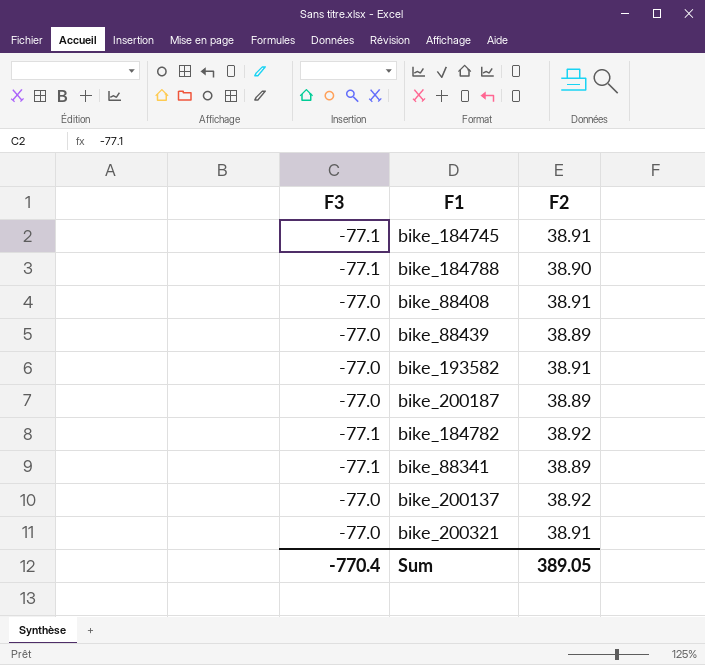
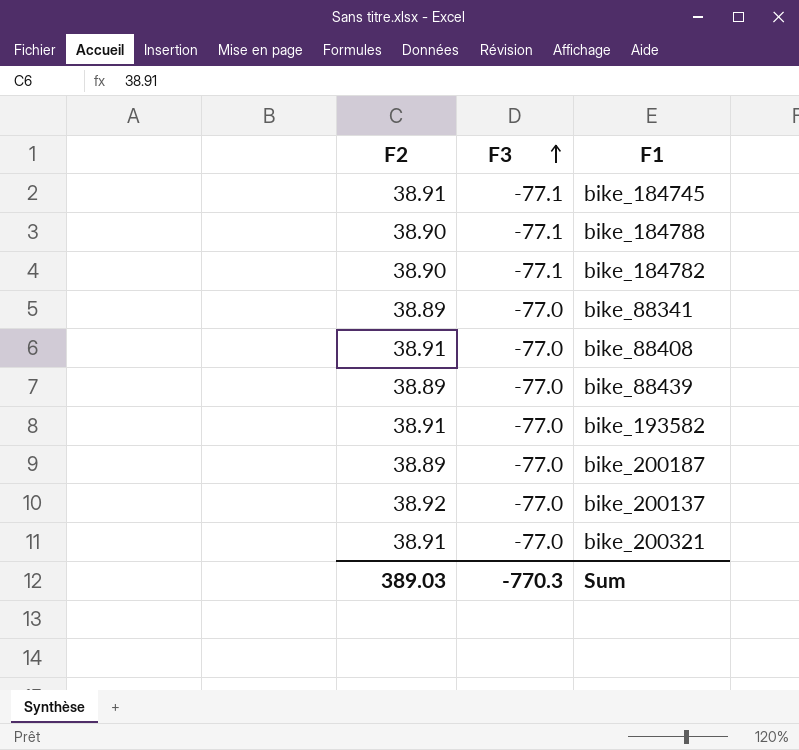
row order: none -> F3 ascending
column F2 | position: 3 -> 1
bike_184782 | F2: 38.92 -> 38.90
bike_88341 | F3: -77.1 -> -77.0
Sum | F2: 389.05 -> 389.03
Sum | F3: -770.4 -> -770.3

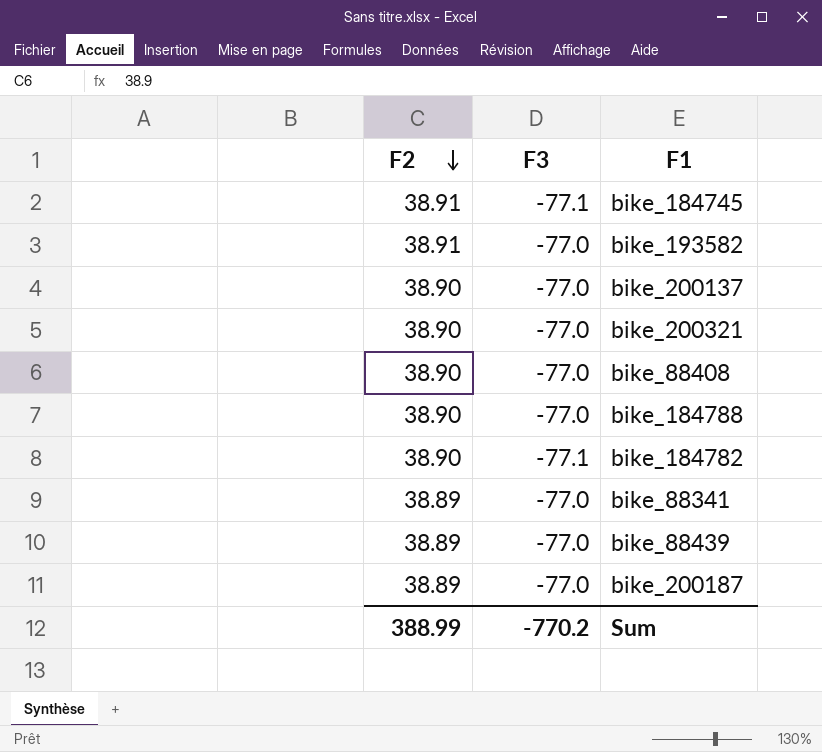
row order: F3 ascending -> F2 descending
bike_200137 | F2: 38.92 -> 38.90
bike_200321 | F2: 38.91 -> 38.90
bike_88408 | F2: 38.91 -> 38.90
bike_184788 | F3: -77.1 -> -77.0
Sum | F2: 389.03 -> 388.99
Sum | F3: -770.3 -> -770.2

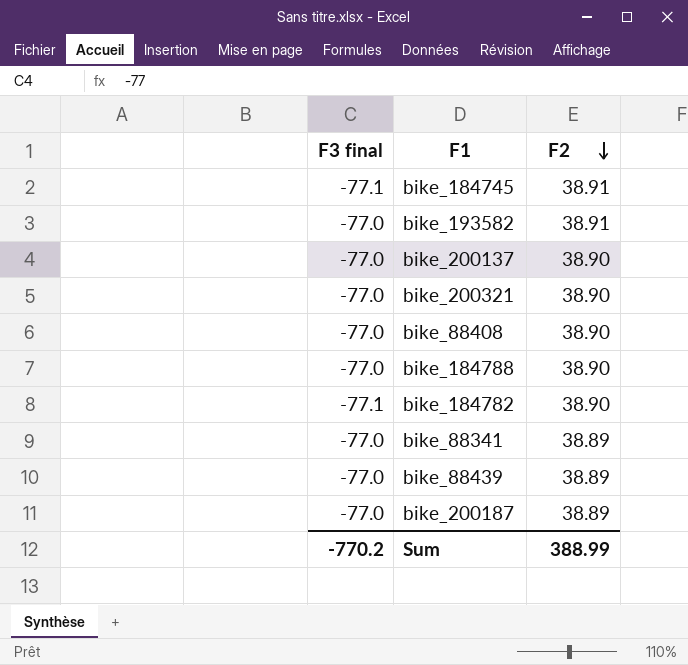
column name: F3 -> F3 final
column F2 | position: 1 -> 3

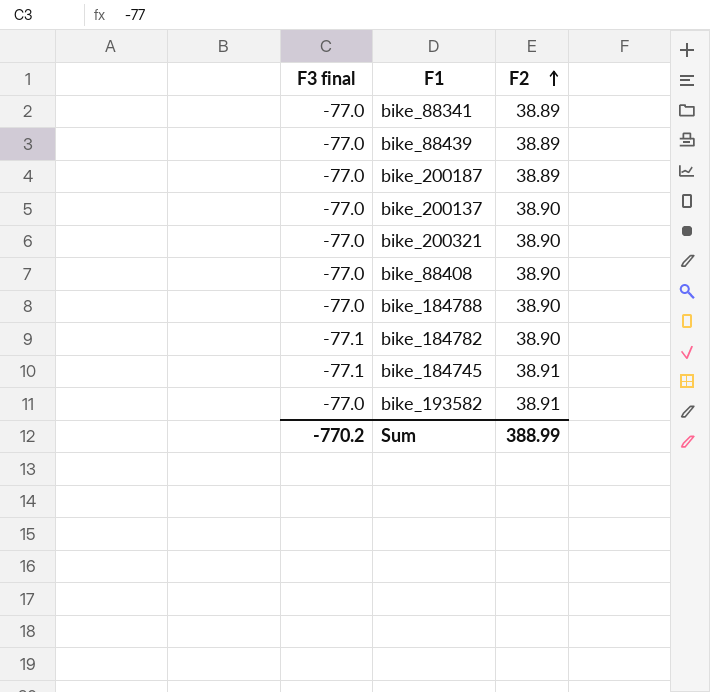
row order: F2 descending -> F2 ascending

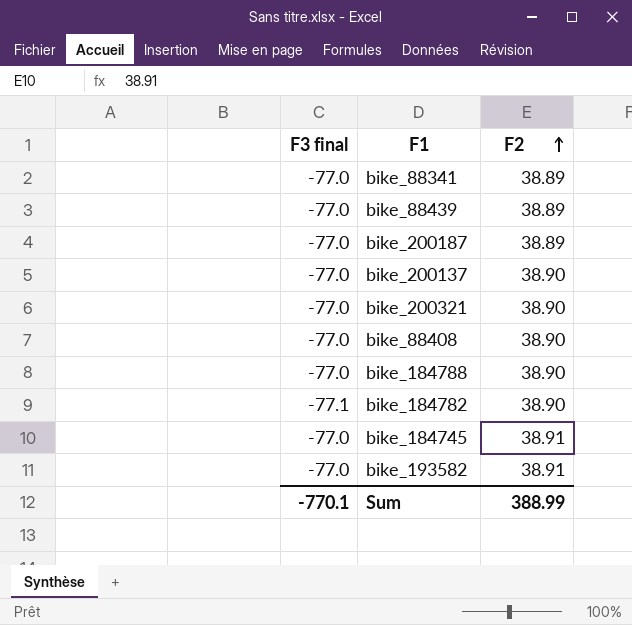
bike_184745 | F3 final: -77.1 -> -77.0
Sum | F3 final: -770.2 -> -770.1

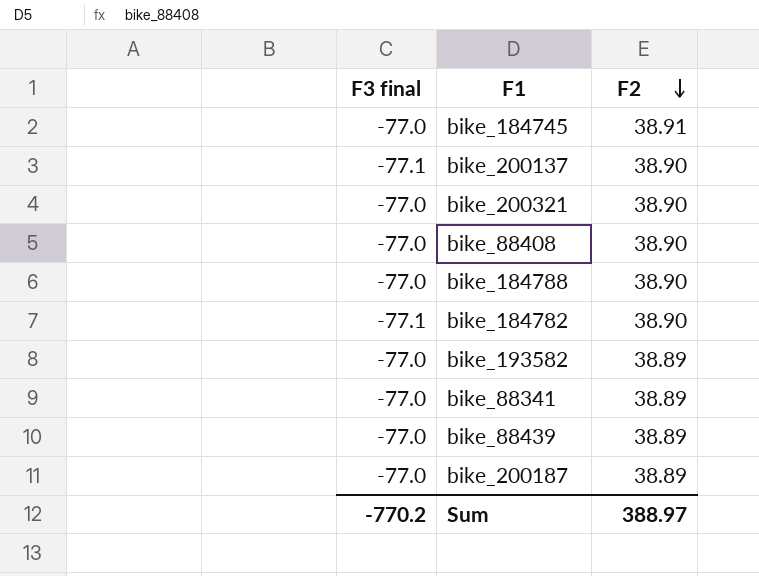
row order: F2 ascending -> F2 descending
bike_200137 | F3 final: -77.0 -> -77.1
bike_193582 | F2: 38.91 -> 38.89
Sum | F3 final: -770.1 -> -770.2
Sum | F2: 388.99 -> 388.97

